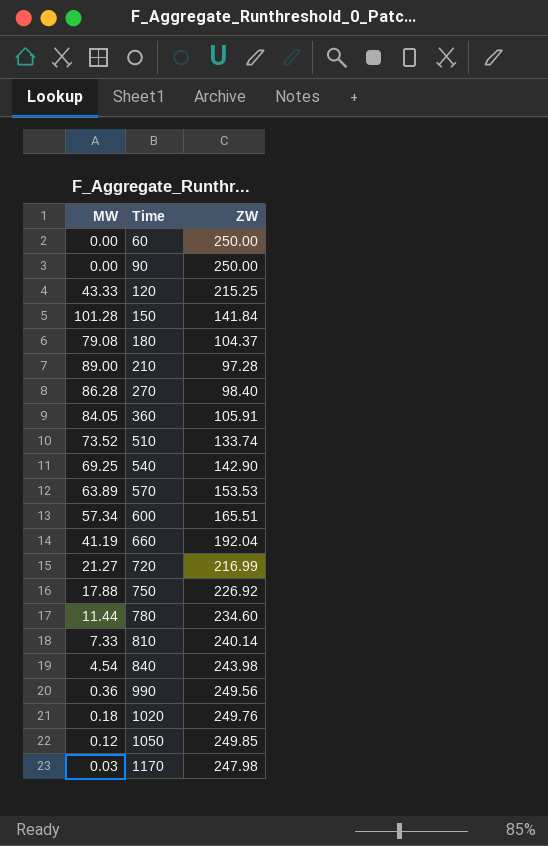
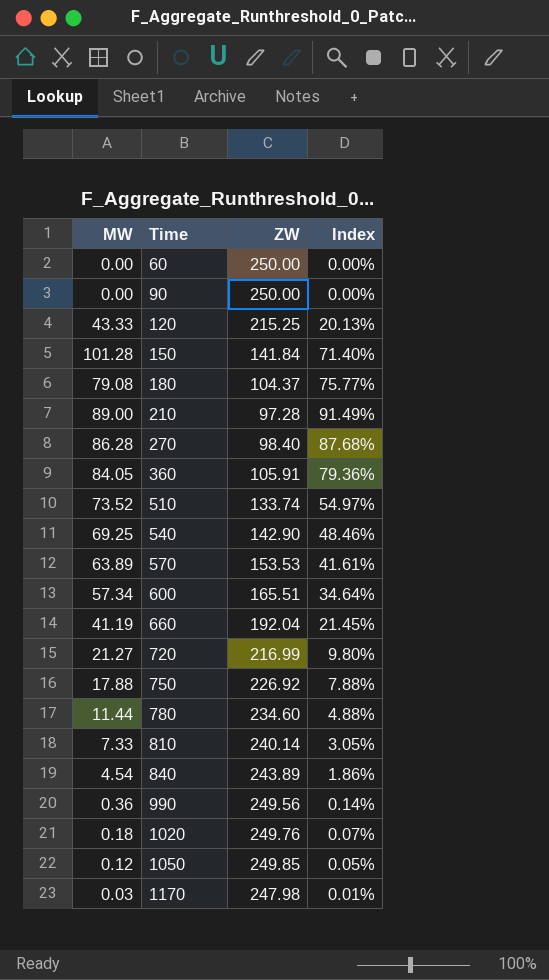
column Index | formula: none -> [MW] / [ZW]
840 | ZW: 243.98 -> 243.89

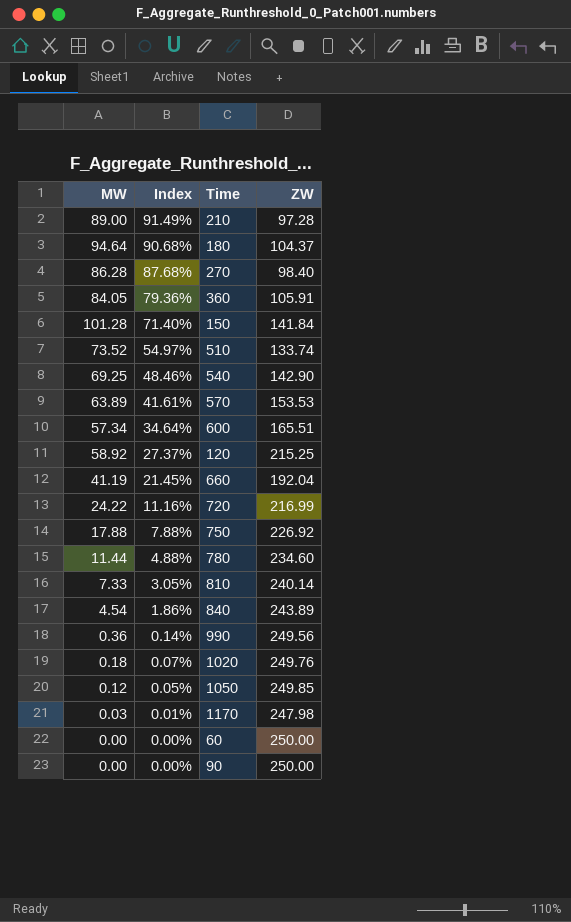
row order: Time ascending -> Index descending
column Index | position: 4 -> 2
180 | MW: 79.08 -> 94.64
180 | Index: 75.77% -> 90.68%
120 | MW: 43.33 -> 58.92
120 | Index: 20.13% -> 27.37%
720 | MW: 21.27 -> 24.22
720 | Index: 9.80% -> 11.16%

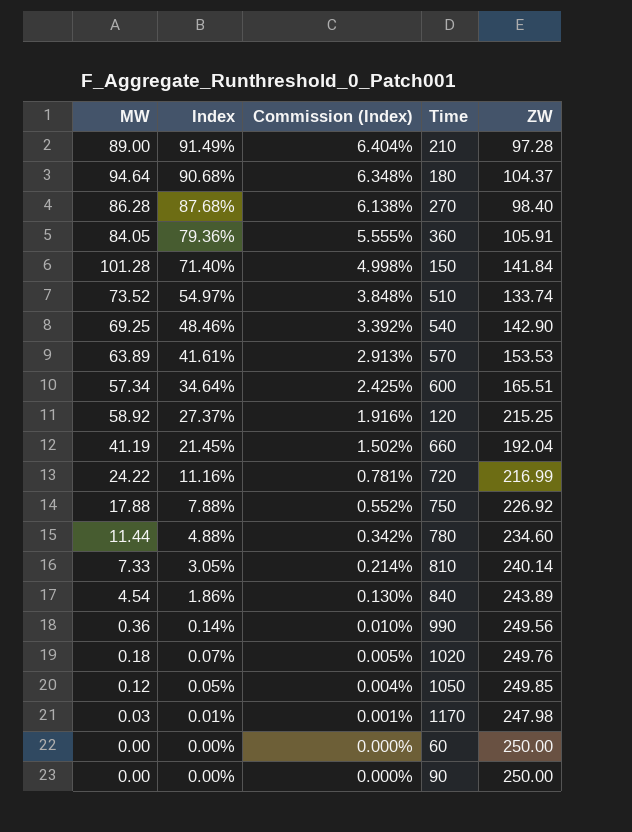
column Commission (Index) | formula: none -> [Index] * 0.07

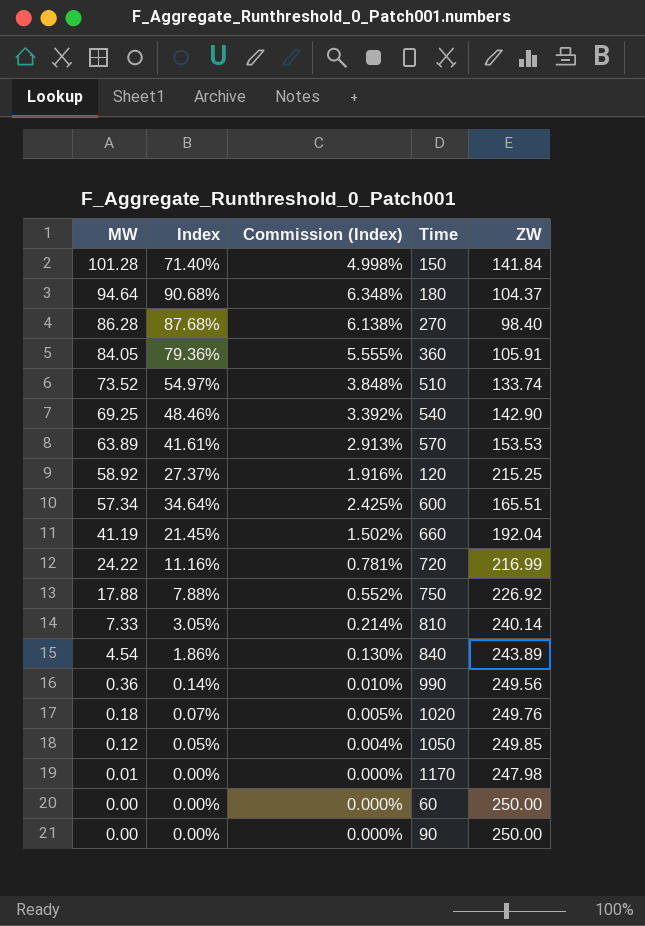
row order: Index descending -> MW descending
row 210: 89.00 | 91.49% | 6.404% | 97.28 -> none
row 780: 11.44 | 4.88% | 0.342% | 234.60 -> none
1170 | MW: 0.03 -> 0.01
1170 | Index: 0.01% -> 0.00%
1170 | Commission (Index): 0.001% -> 0.000%

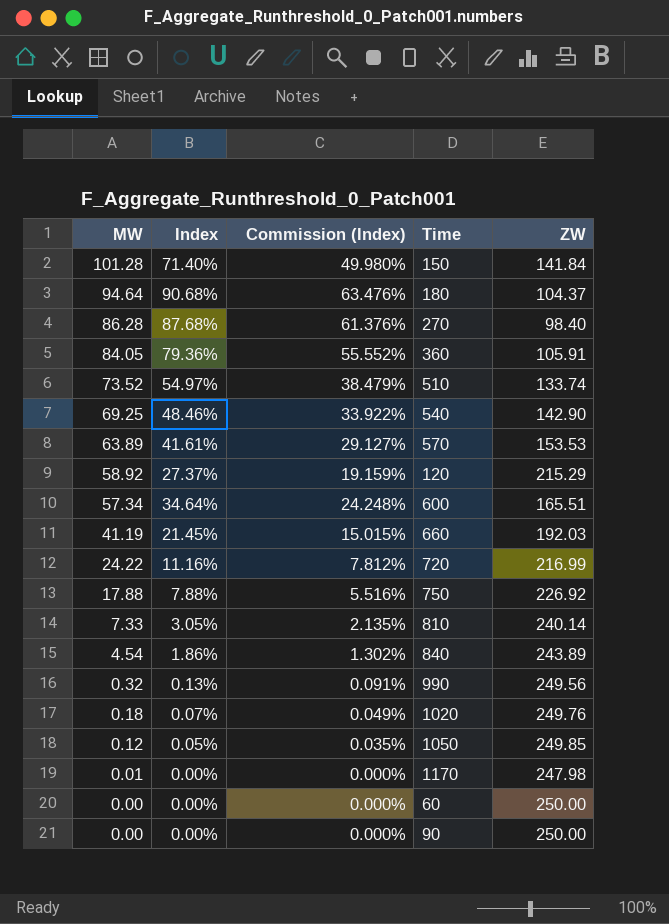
column Commission (Index) | formula: [Index] * 0.07 -> [Index] * 0.7
120 | ZW: 215.25 -> 215.29
660 | ZW: 192.04 -> 192.03
990 | MW: 0.36 -> 0.32
990 | Index: 0.14% -> 0.13%

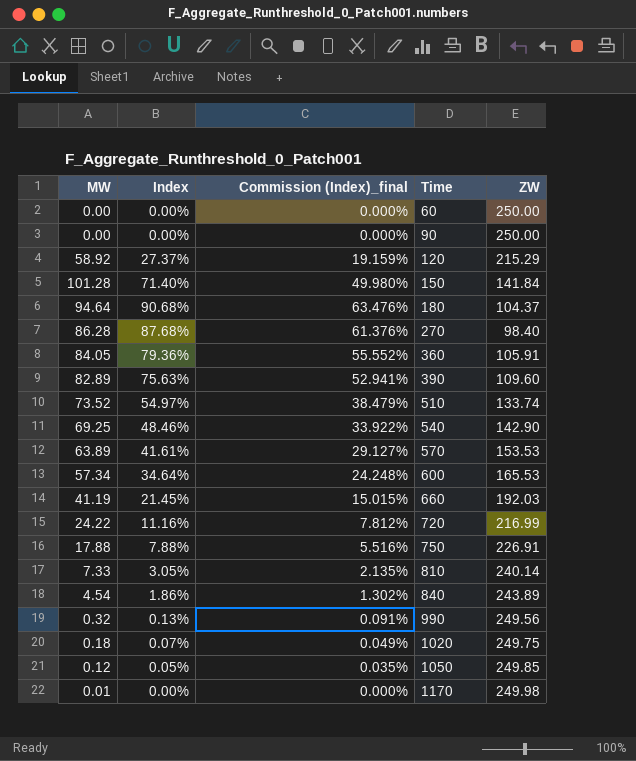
row order: MW descending -> Time ascending
column name: Commission (Index) -> Commission (Index)_final
row 390: none -> 82.89 | 75.63% | 52.941% | 109.60
600 | ZW: 165.51 -> 165.53
750 | ZW: 226.92 -> 226.91
1020 | ZW: 249.76 -> 249.75
1170 | ZW: 247.98 -> 249.98

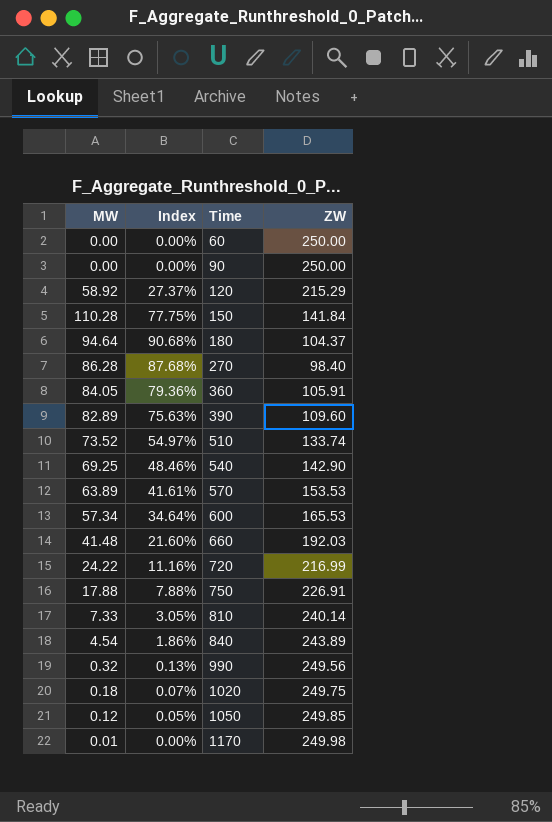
column Commission (Index)_final | formula: [Index] * 0.7 -> none
150 | MW: 101.28 -> 110.28
150 | Index: 71.40% -> 77.75%
660 | MW: 41.19 -> 41.48
660 | Index: 21.45% -> 21.60%

